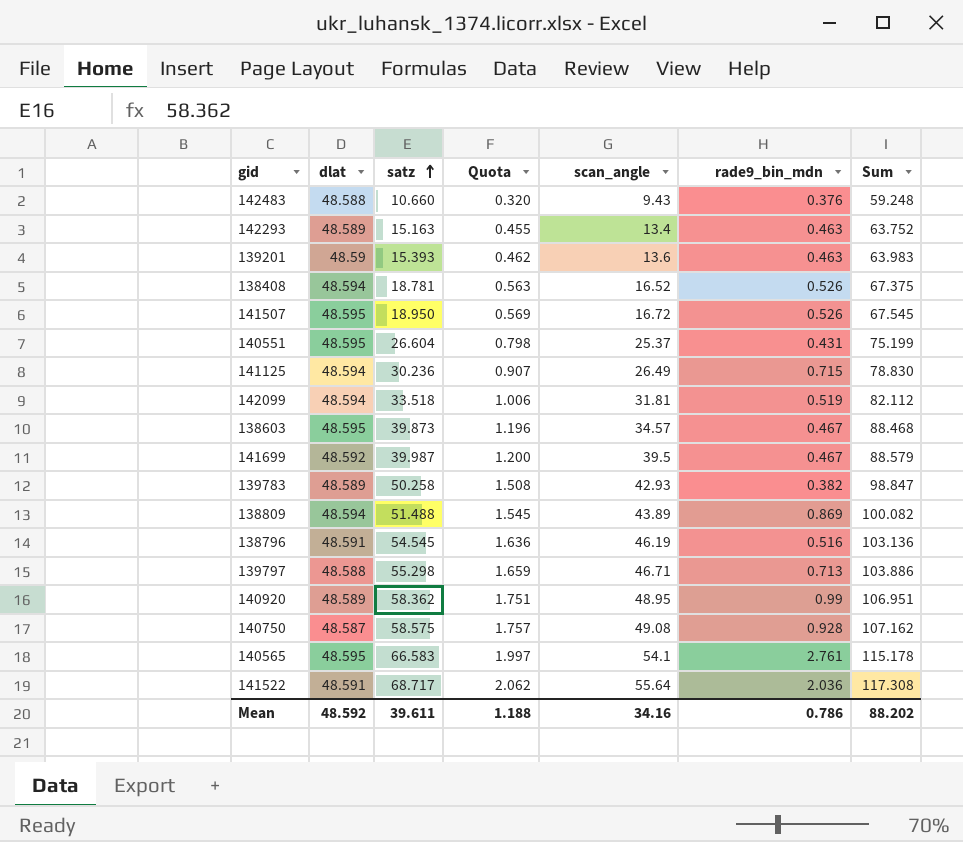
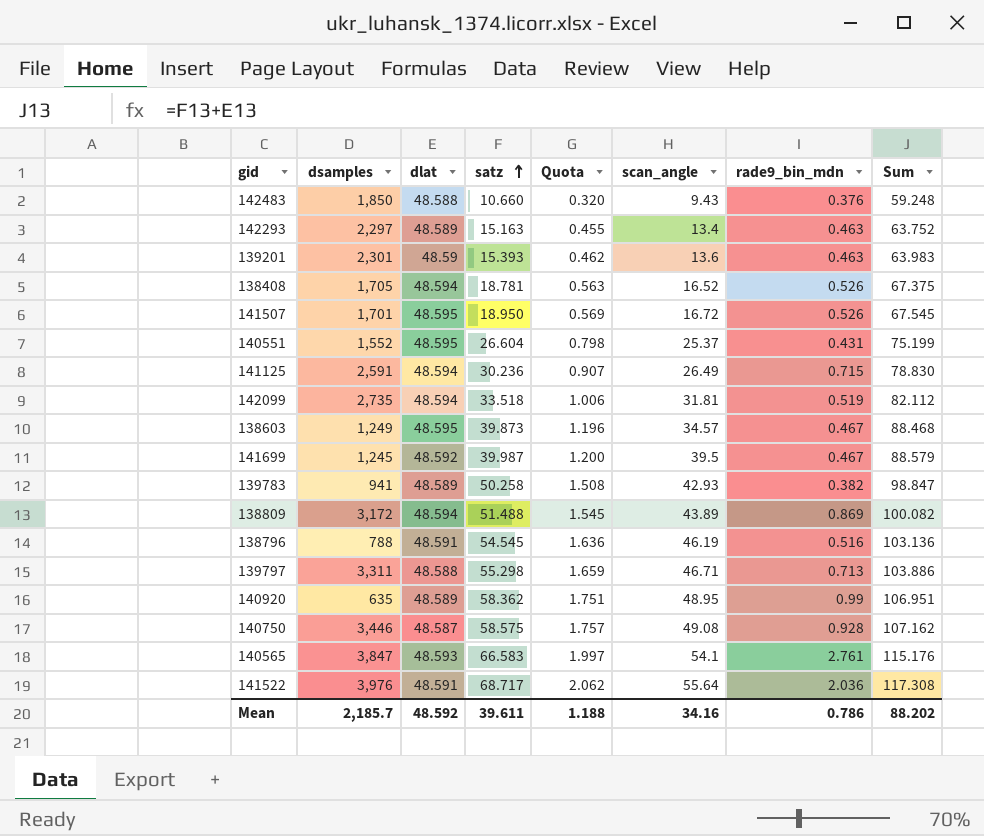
column dsamples | position: none -> 2
140565 | dlat: 48.595 -> 48.593
140565 | Sum: 115.178 -> 115.176

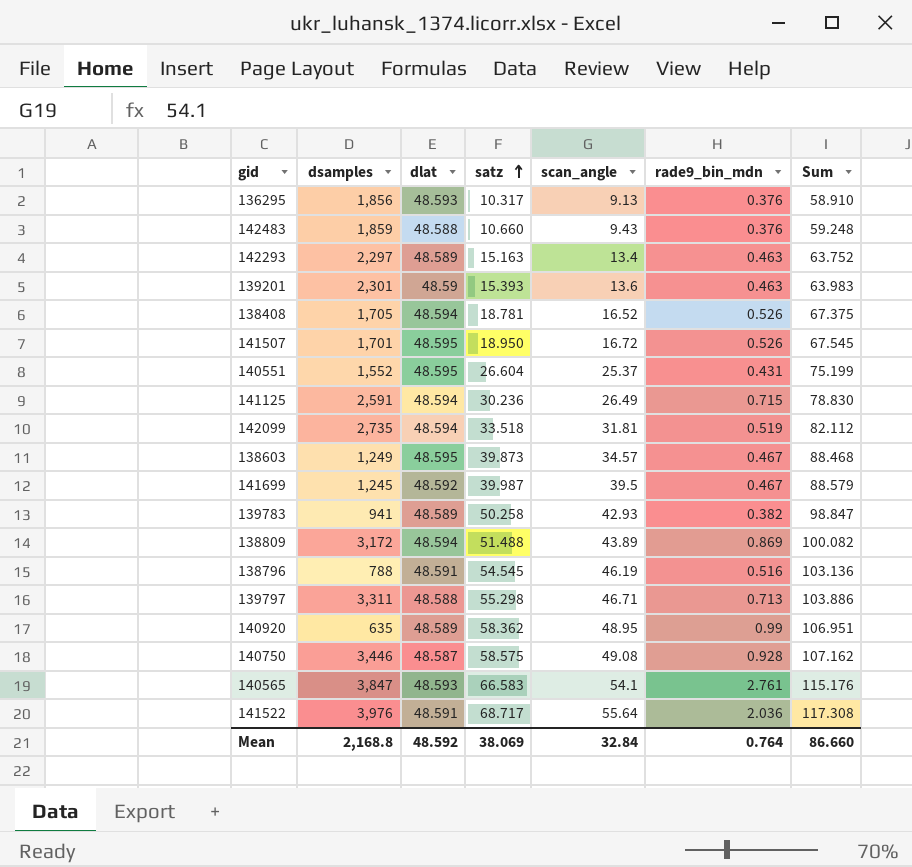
column Quota | formula: [satz] * 0.03 -> none
row 136295: none -> 1,856 | 48.593 | 10.317 | 9.13 | 0.376 | 58.910
142483 | dsamples: 1,850 -> 1,859
Mean | dsamples: 2,185.7 -> 2,168.8
Mean | satz: 39.611 -> 38.069
Mean | scan_angle: 34.16 -> 32.84
Mean | rade9_bin_mdn: 0.786 -> 0.764
Mean | Sum: 88.202 -> 86.660

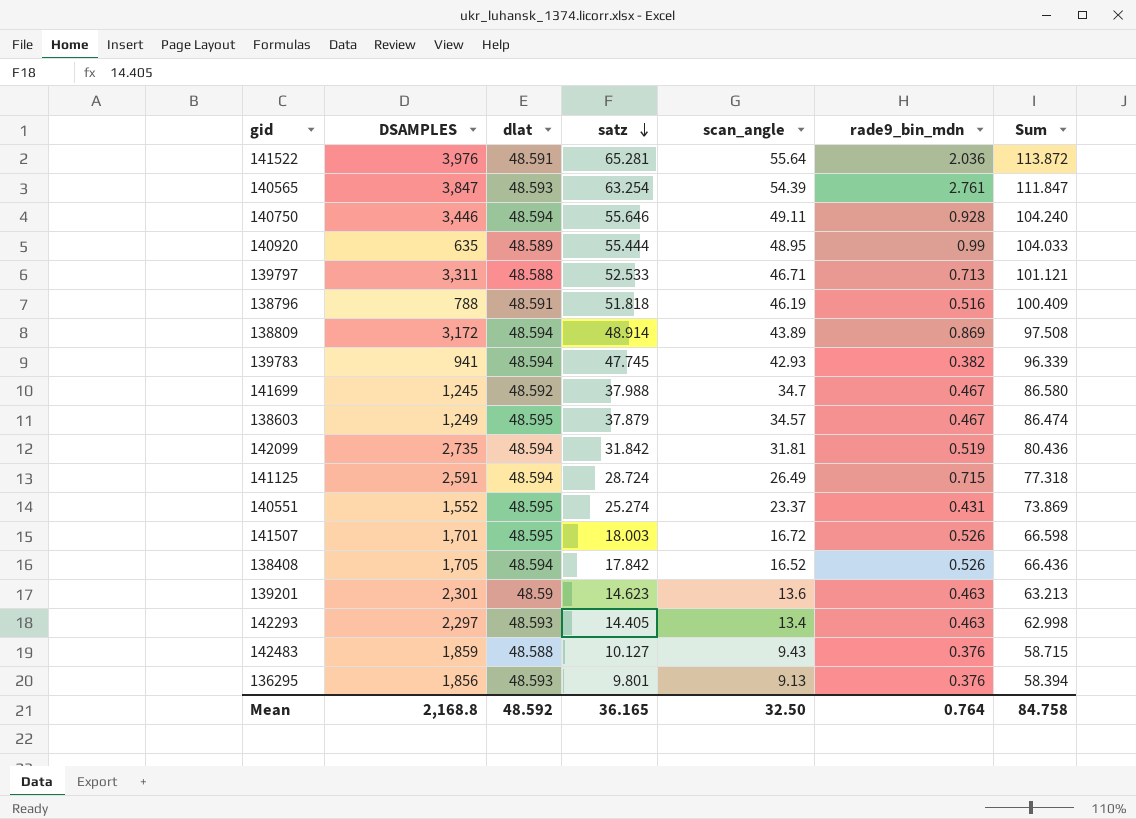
row order: satz ascending -> satz descending
column name: dsamples -> DSAMPLES
141522 | satz: 68.717 -> 65.281
141522 | Sum: 117.308 -> 113.872
140565 | satz: 66.583 -> 63.254
140565 | scan_angle: 54.1 -> 54.39
140565 | Sum: 115.176 -> 111.847
140750 | dlat: 48.587 -> 48.594
140750 | satz: 58.575 -> 55.646
140750 | scan_angle: 49.08 -> 49.11
140750 | Sum: 107.162 -> 104.240
140920 | satz: 58.362 -> 55.444
140920 | Sum: 106.951 -> 104.033
139797 | satz: 55.298 -> 52.533
139797 | Sum: 103.886 -> 101.121
138796 | satz: 54.545 -> 51.818
138796 | Sum: 103.136 -> 100.409
138809 | satz: 51.488 -> 48.914
138809 | Sum: 100.082 -> 97.508
139783 | dlat: 48.589 -> 48.594
139783 | satz: 50.258 -> 47.745
139783 | Sum: 98.847 -> 96.339
141699 | satz: 39.987 -> 37.988
141699 | scan_angle: 39.5 -> 34.7
141699 | Sum: 88.579 -> 86.580
138603 | satz: 39.873 -> 37.879
138603 | Sum: 88.468 -> 86.474
142099 | satz: 33.518 -> 31.842
142099 | Sum: 82.112 -> 80.436
141125 | satz: 30.236 -> 28.724
141125 | Sum: 78.830 -> 77.318
140551 | satz: 26.604 -> 25.274
140551 | scan_angle: 25.37 -> 23.37
140551 | Sum: 75.199 -> 73.869
141507 | satz: 18.950 -> 18.003
141507 | Sum: 67.545 -> 66.598
138408 | satz: 18.781 -> 17.842
138408 | Sum: 67.375 -> 66.436
139201 | satz: 15.393 -> 14.623
139201 | Sum: 63.983 -> 63.213
142293 | dlat: 48.589 -> 48.593
142293 | satz: 15.163 -> 14.405
142293 | Sum: 63.752 -> 62.998
142483 | satz: 10.660 -> 10.127
142483 | Sum: 59.248 -> 58.715
136295 | satz: 10.317 -> 9.801
136295 | Sum: 58.910 -> 58.394
Mean | satz: 38.069 -> 36.165
Mean | scan_angle: 32.84 -> 32.50
Mean | Sum: 86.660 -> 84.758

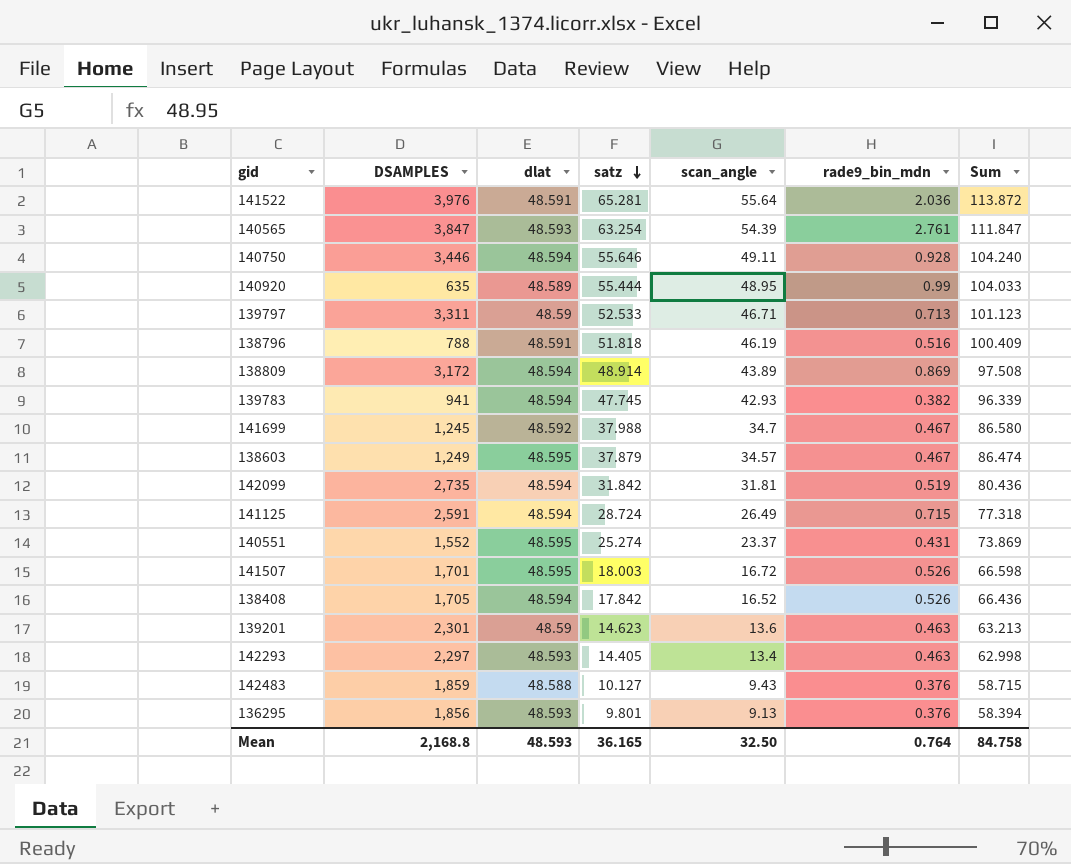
139797 | dlat: 48.588 -> 48.59
139797 | Sum: 101.121 -> 101.123
Mean | dlat: 48.592 -> 48.593

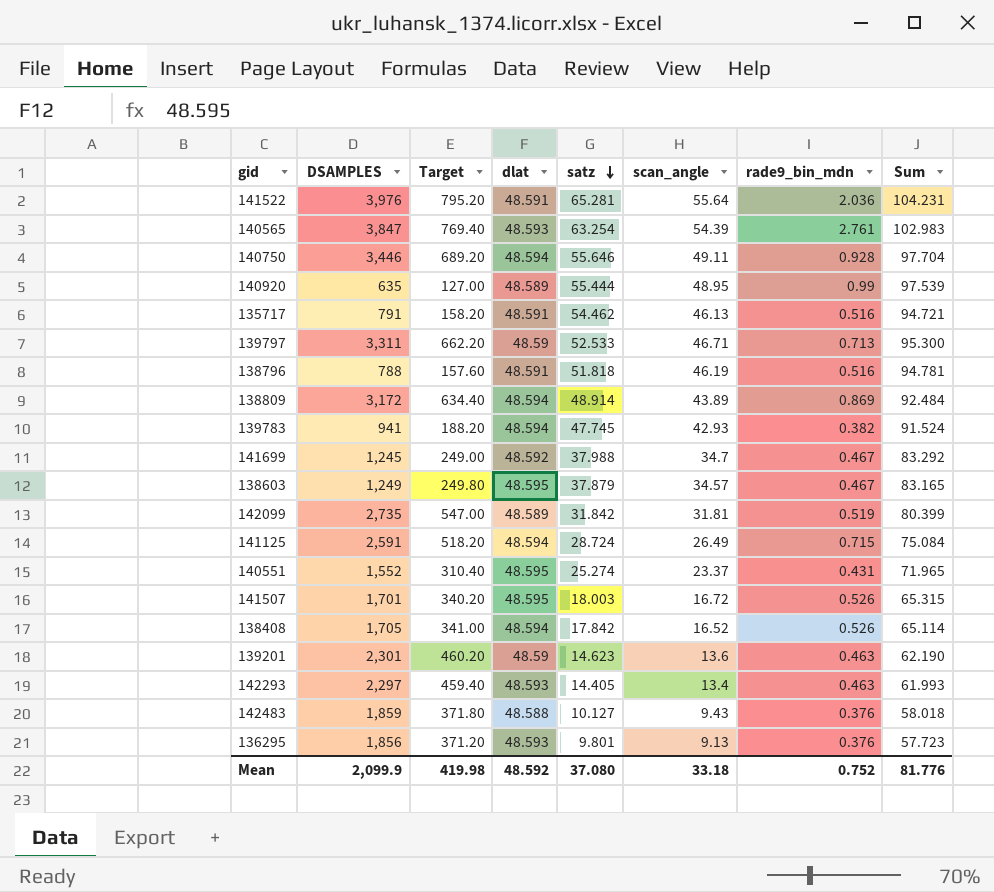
column Target | formula: none -> [DSAMPLES] * 0.2
column Sum | formula: [dlat] + [satz] -> [dlat] + [scan_angle]
row 135717: none -> 791 | 158.20 | 48.591 | 54.462 | 46.13 | 0.516 | 94.721
142099 | dlat: 48.594 -> 48.589
Mean | DSAMPLES: 2,168.8 -> 2,099.9
Mean | dlat: 48.593 -> 48.592
Mean | satz: 36.165 -> 37.080
Mean | scan_angle: 32.50 -> 33.18
Mean | rade9_bin_mdn: 0.764 -> 0.752
Mean | Sum: 84.758 -> 81.776

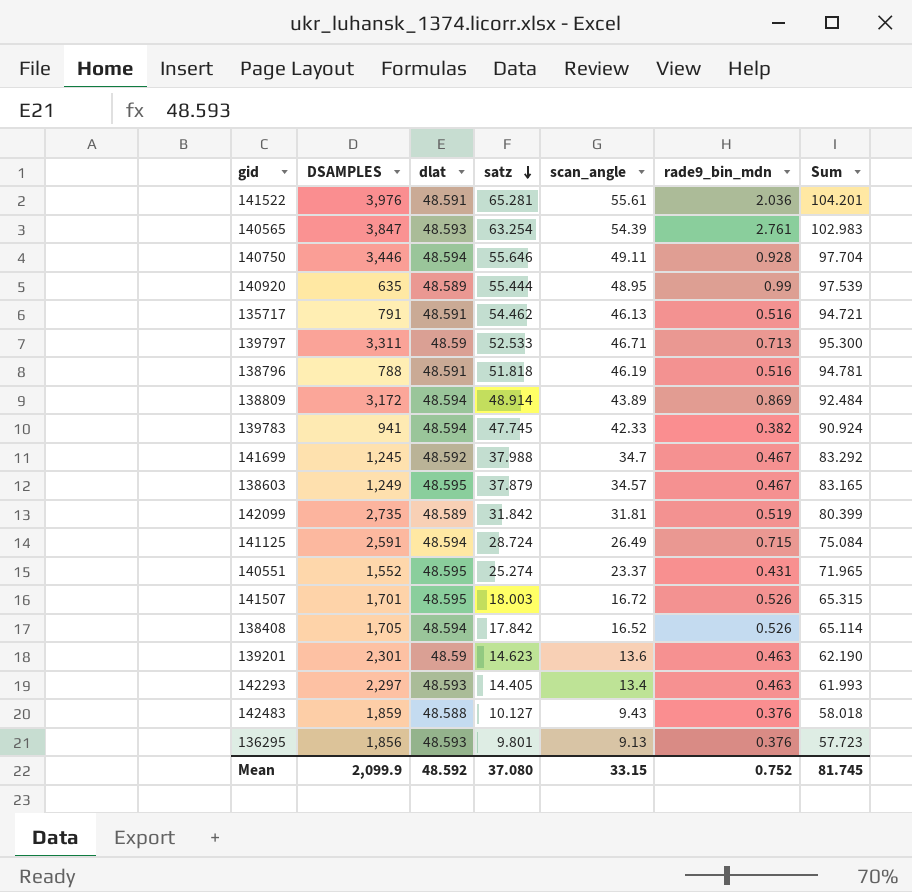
column Target | formula: [DSAMPLES] * 0.2 -> none
141522 | scan_angle: 55.64 -> 55.61
141522 | Sum: 104.231 -> 104.201
139783 | scan_angle: 42.93 -> 42.33
139783 | Sum: 91.524 -> 90.924
Mean | scan_angle: 33.18 -> 33.15
Mean | Sum: 81.776 -> 81.745

